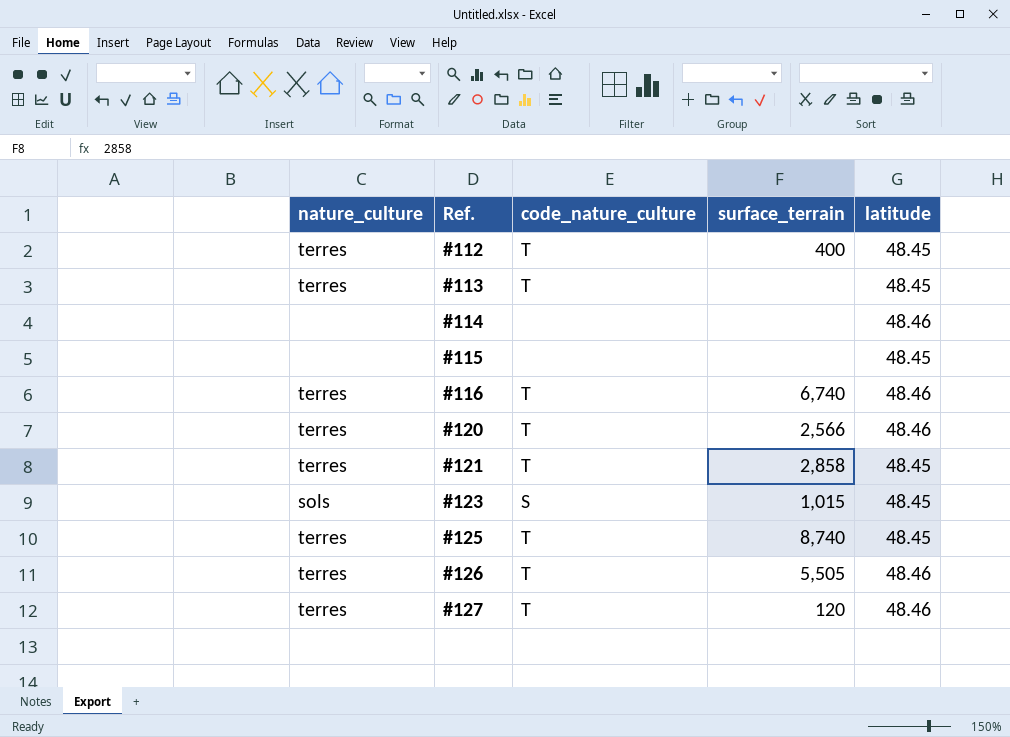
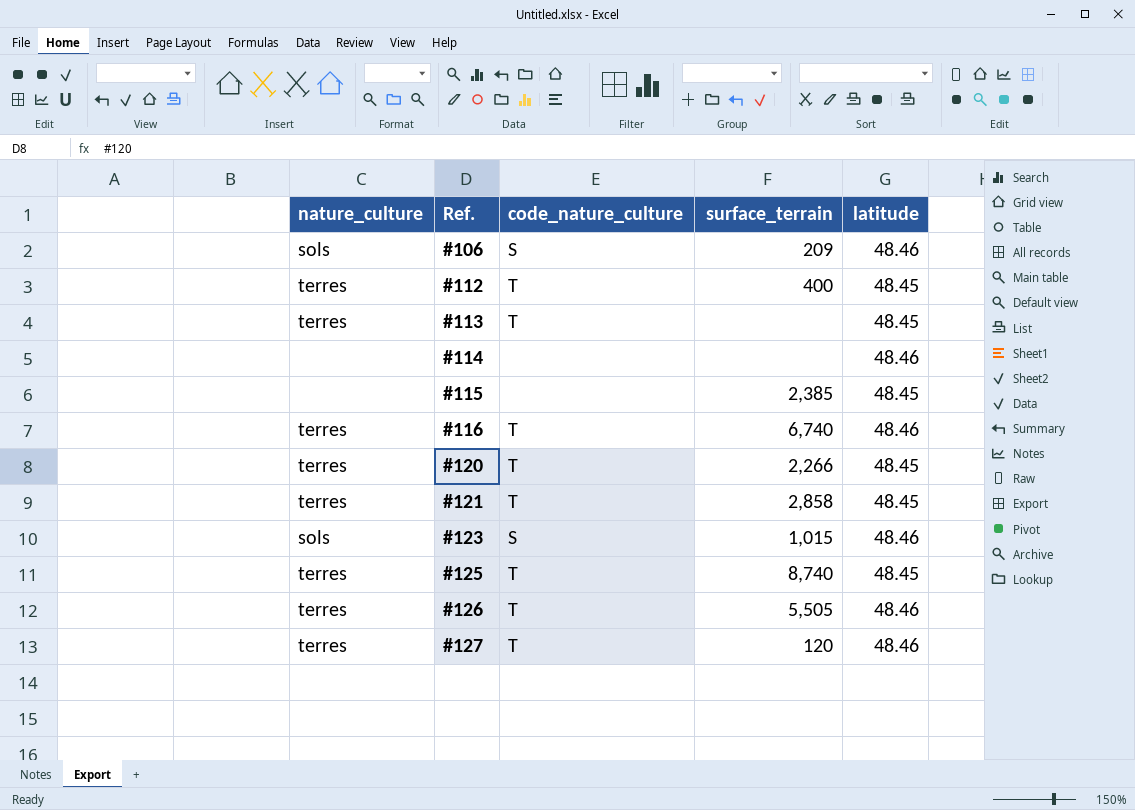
row #106: none -> sols | S | 209 | 48.46
#115 | surface_terrain: none -> 2,385
#120 | surface_terrain: 2,566 -> 2,266
#120 | latitude: 48.46 -> 48.45
#123 | latitude: 48.45 -> 48.46

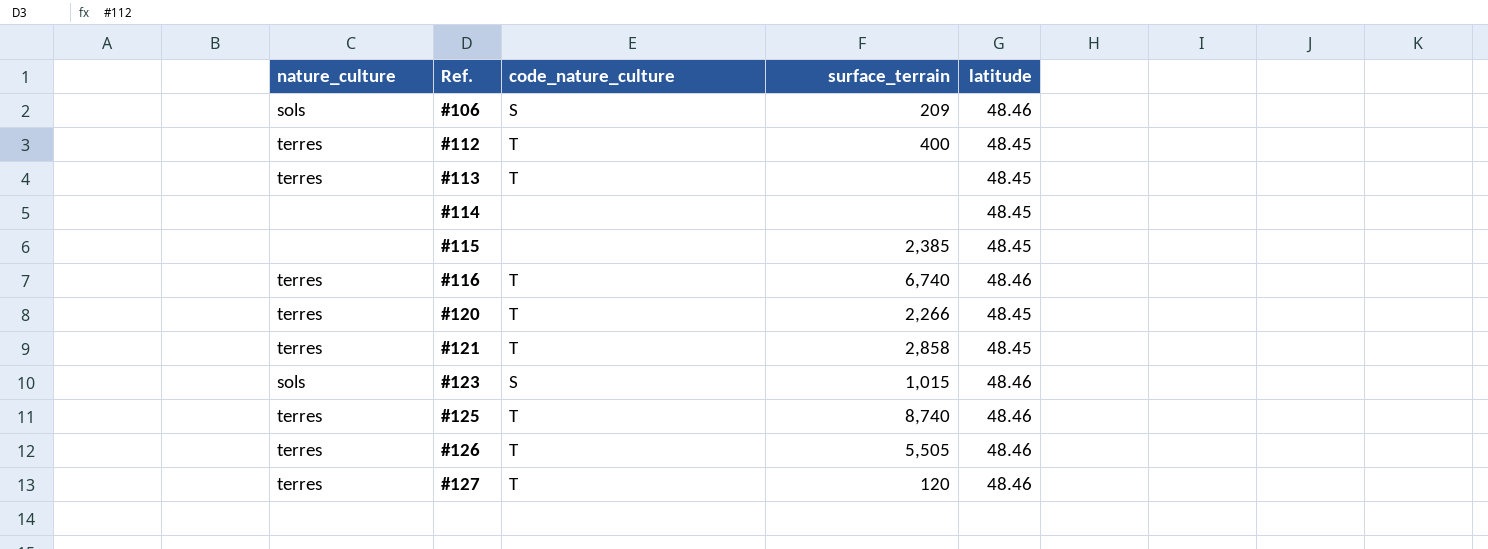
#114 | latitude: 48.46 -> 48.45
#125 | latitude: 48.45 -> 48.46

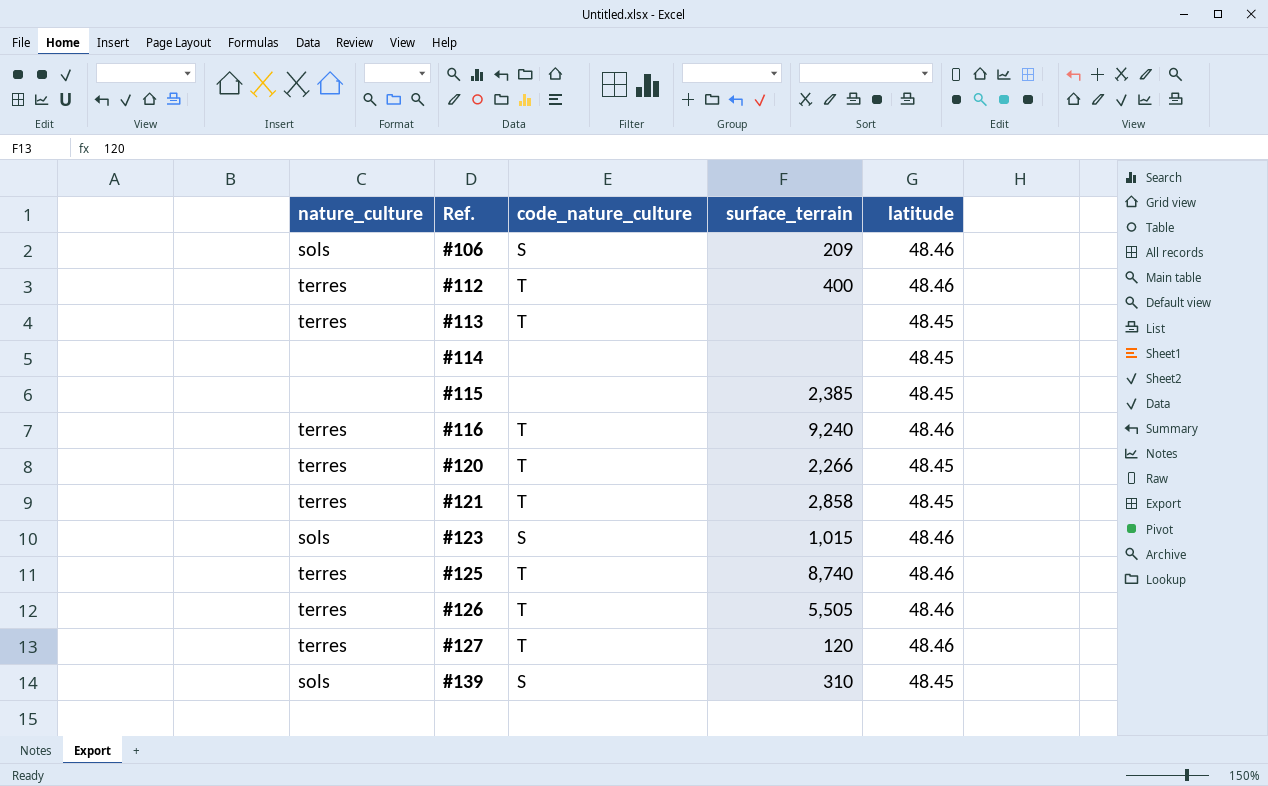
#112 | latitude: 48.45 -> 48.46
#116 | surface_terrain: 6,740 -> 9,240
row #139: none -> sols | S | 310 | 48.45

